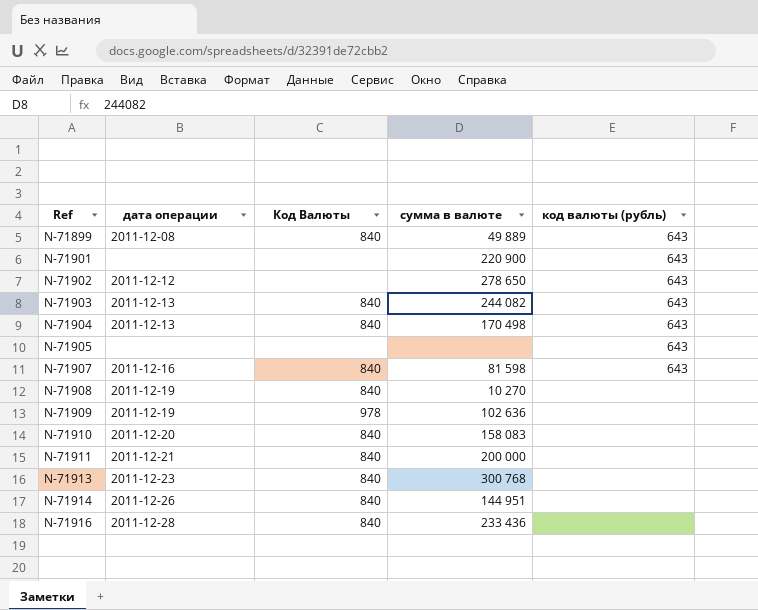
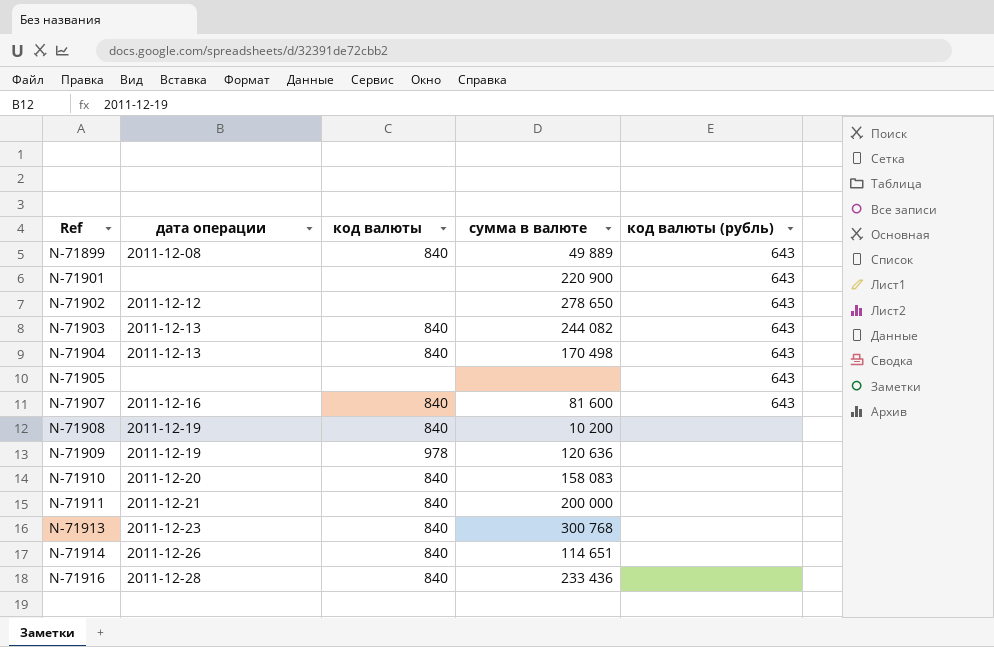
column name: Код Валюты -> код валюты
N-71907 | сумма в валюте: 81 598 -> 81 600
N-71908 | сумма в валюте: 10 270 -> 10 200
N-71909 | сумма в валюте: 102 636 -> 120 636
N-71914 | сумма в валюте: 144 951 -> 114 651

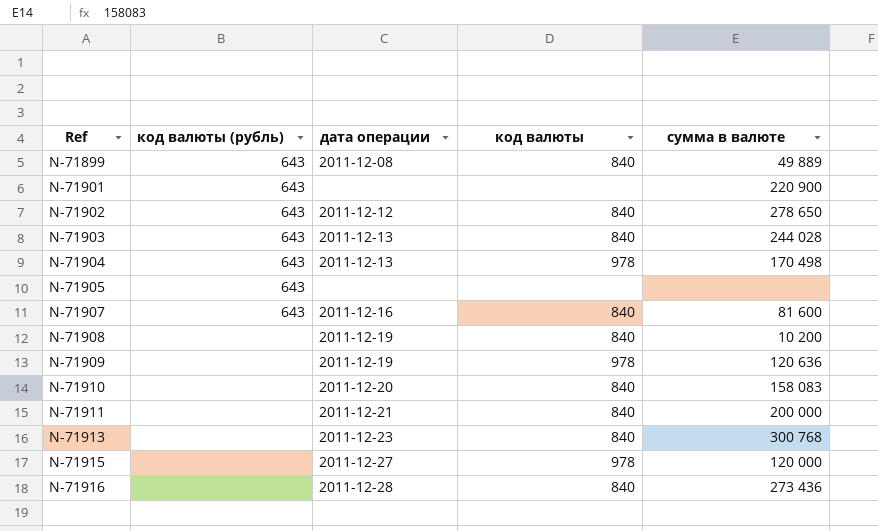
column код валюты (рубль) | position: 5 -> 2
row N-71914: 2011-12-26 | 840 | 114 651 | none -> none
N-71902 | код валюты: none -> 840
N-71903 | сумма в валюте: 244 082 -> 244 028
N-71904 | код валюты: 840 -> 978
row N-71915: none -> none | 2011-12-27 | 978 | 120 000
N-71916 | сумма в валюте: 233 436 -> 273 436

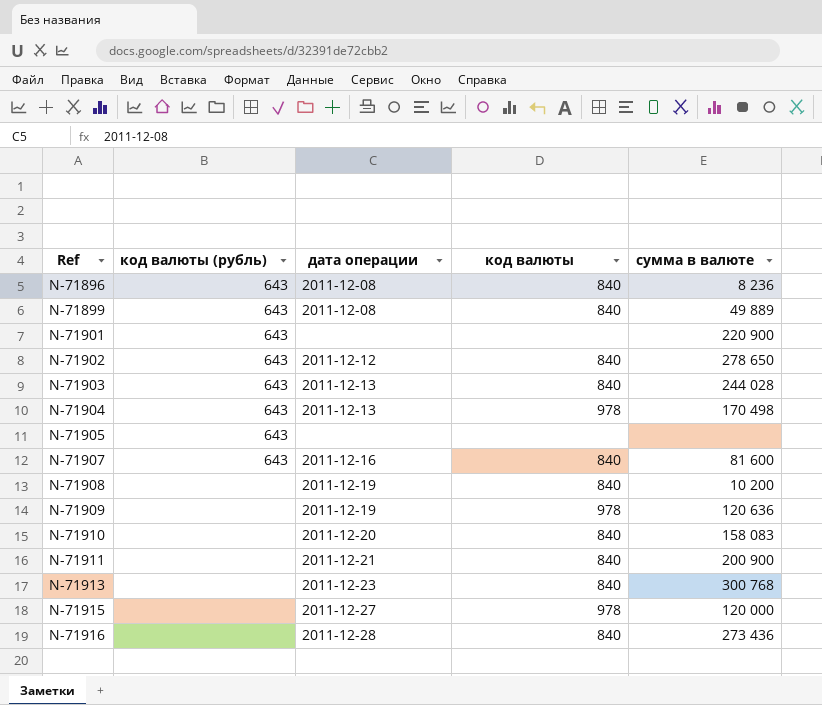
row N-71896: none -> 643 | 2011-12-08 | 840 | 8 236
N-71911 | сумма в валюте: 200 000 -> 200 900

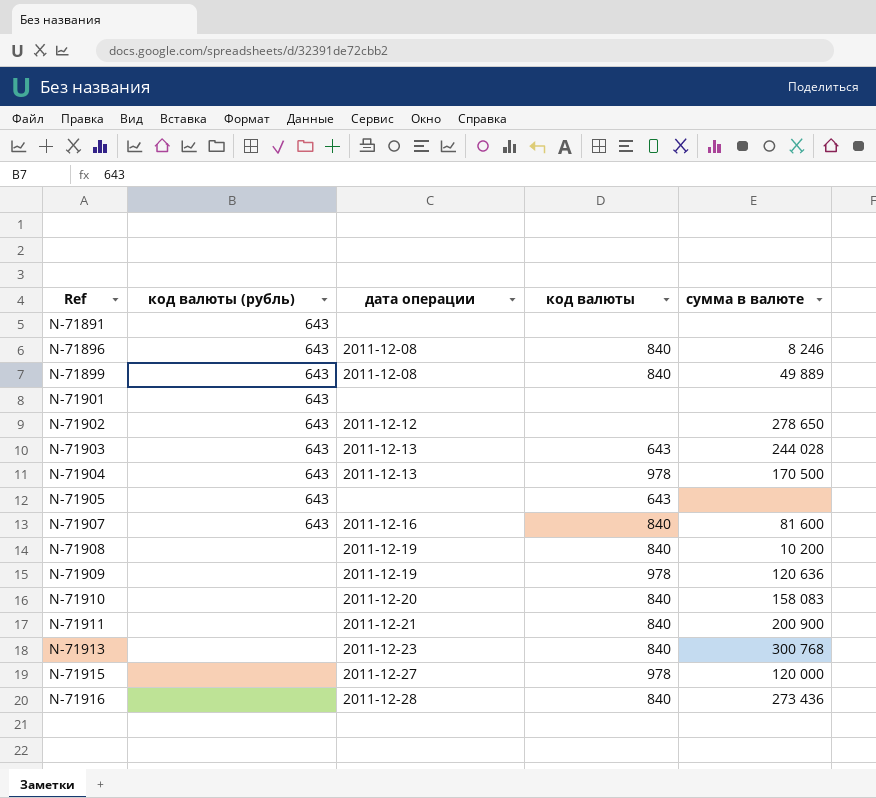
row N-71891: none -> 643 | none | none | none
N-71896 | сумма в валюте: 8 236 -> 8 246
N-71901 | сумма в валюте: 220 900 -> none
N-71902 | код валюты: 840 -> none
N-71903 | код валюты: 840 -> 643
N-71904 | сумма в валюте: 170 498 -> 170 500
N-71905 | код валюты: none -> 643

